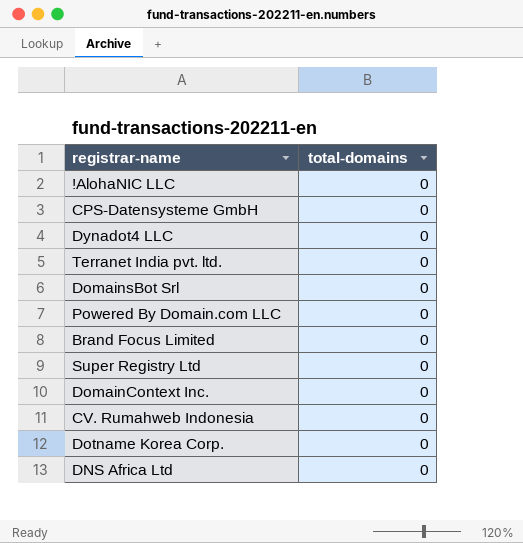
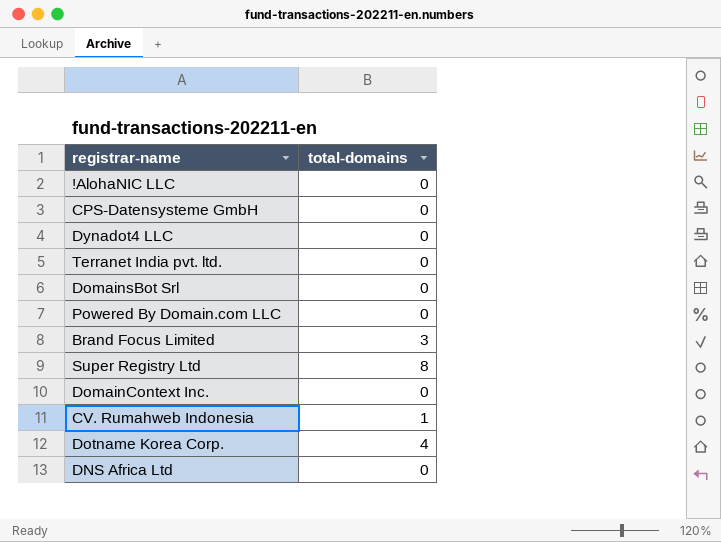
Brand Focus Limited | total-domains: 0 -> 3
Super Registry Ltd | total-domains: 0 -> 8
CV. Rumahweb Indonesia | total-domains: 0 -> 1
Dotname Korea Corp. | total-domains: 0 -> 4

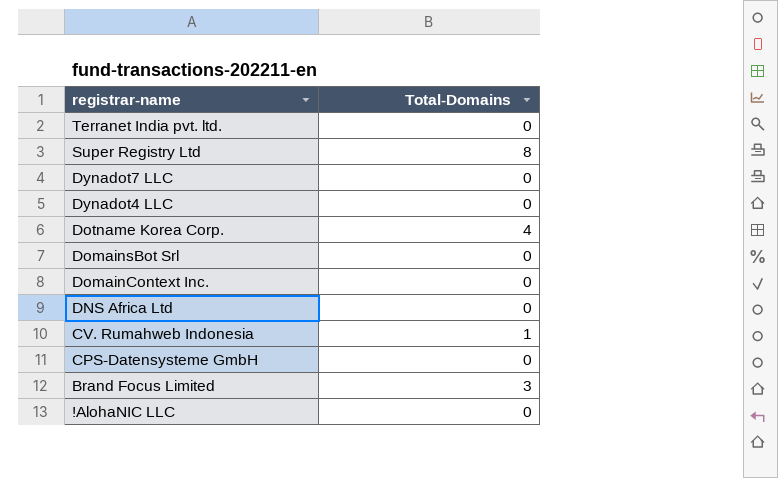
row order: none -> registrar-name descending
column name: total-domains -> Total-Domains
row Powered By Domain.com LLC: 0 -> none
row Dynadot7 LLC: none -> 0

